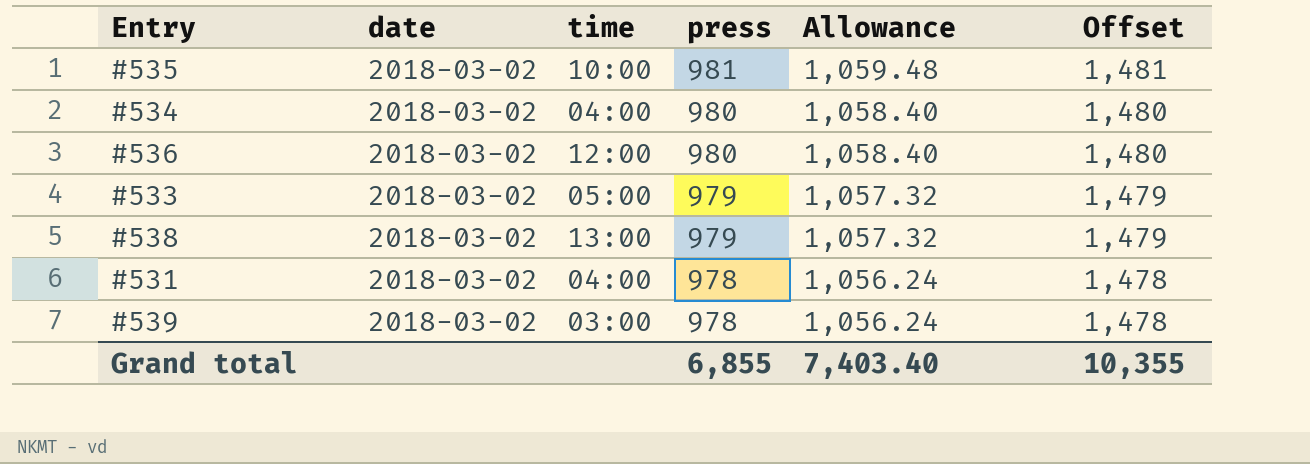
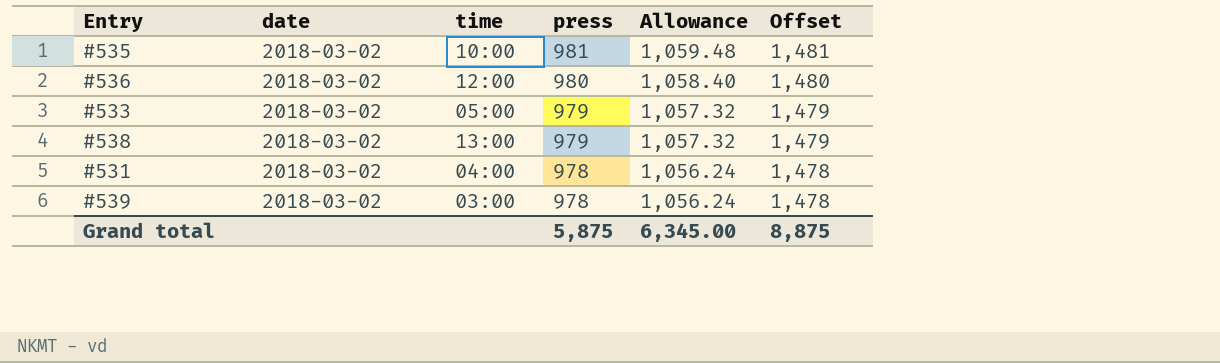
row #534: 2018-03-02 | 04:00 | 980 | 1,058.40 | 1,480 -> none
Grand total | press: 6,855 -> 5,875
Grand total | Allowance: 7,403.40 -> 6,345.00
Grand total | Offset: 10,355 -> 8,875

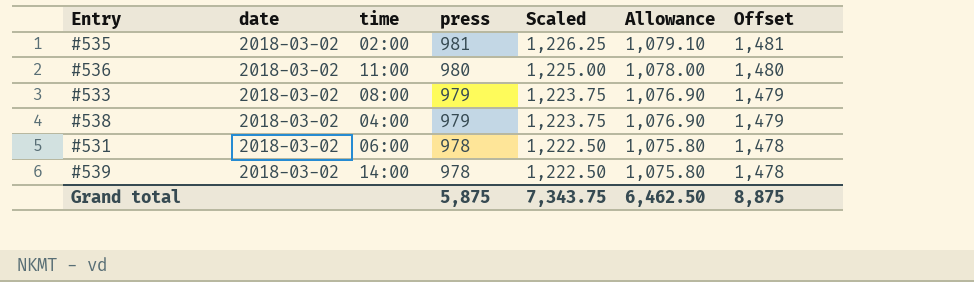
column Scaled | formula: none -> [press] * 1.25
column Allowance | formula: [press] * 1.08 -> [press] * 1.1
#535 | time: 10:00 -> 02:00
#536 | time: 12:00 -> 11:00
#533 | time: 05:00 -> 08:00
#538 | time: 13:00 -> 04:00
#531 | time: 04:00 -> 06:00
#539 | time: 03:00 -> 14:00
Grand total | Allowance: 6,345.00 -> 6,462.50

